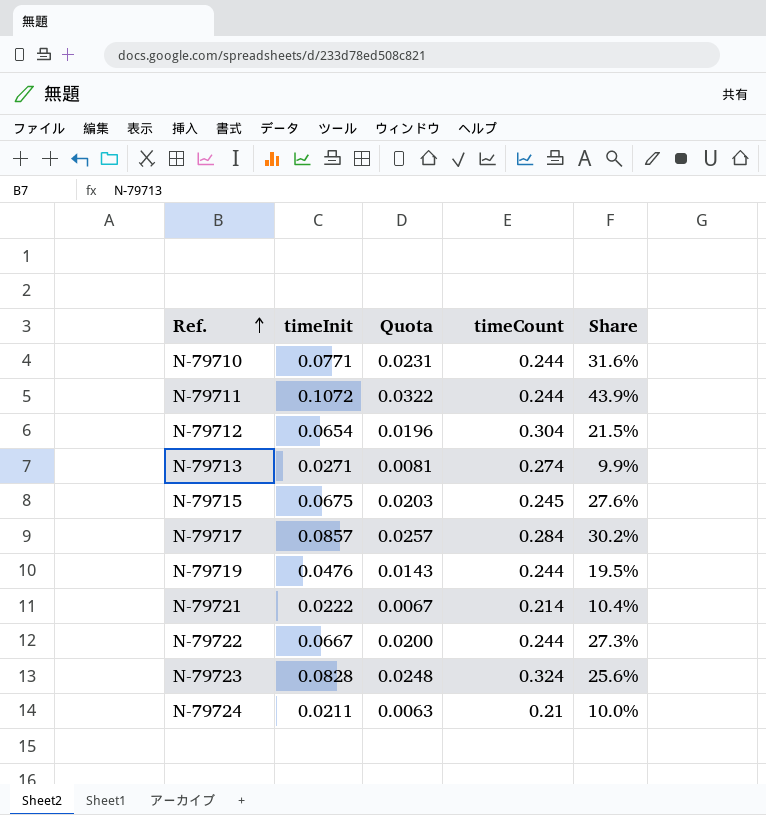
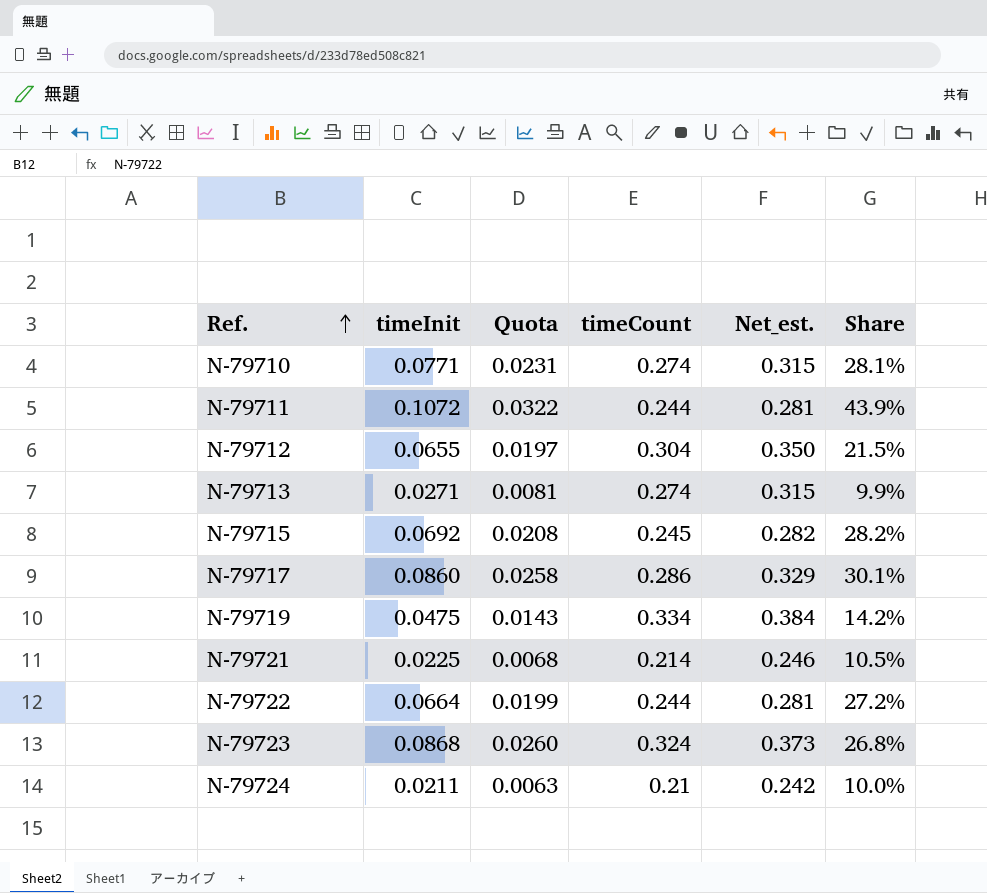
column Net_est. | formula: none -> [timeCount] * 1.15
N-79710 | timeCount: 0.244 -> 0.274
N-79710 | Share: 31.6% -> 28.1%
N-79712 | timeInit: 0.0654 -> 0.0655
N-79712 | Quota: 0.0196 -> 0.0197
N-79715 | timeInit: 0.0675 -> 0.0692
N-79715 | Quota: 0.0203 -> 0.0208
N-79715 | Share: 27.6% -> 28.2%
N-79717 | timeInit: 0.0857 -> 0.0860
N-79717 | Quota: 0.0257 -> 0.0258
N-79717 | timeCount: 0.284 -> 0.286
N-79717 | Share: 30.2% -> 30.1%
N-79719 | timeInit: 0.0476 -> 0.0475
N-79719 | timeCount: 0.244 -> 0.334
N-79719 | Share: 19.5% -> 14.2%
N-79721 | timeInit: 0.0222 -> 0.0225
N-79721 | Quota: 0.0067 -> 0.0068
N-79721 | Share: 10.4% -> 10.5%
N-79722 | timeInit: 0.0667 -> 0.0664
N-79722 | Quota: 0.0200 -> 0.0199
N-79722 | Share: 27.3% -> 27.2%
N-79723 | timeInit: 0.0828 -> 0.0868
N-79723 | Quota: 0.0248 -> 0.0260
N-79723 | Share: 25.6% -> 26.8%

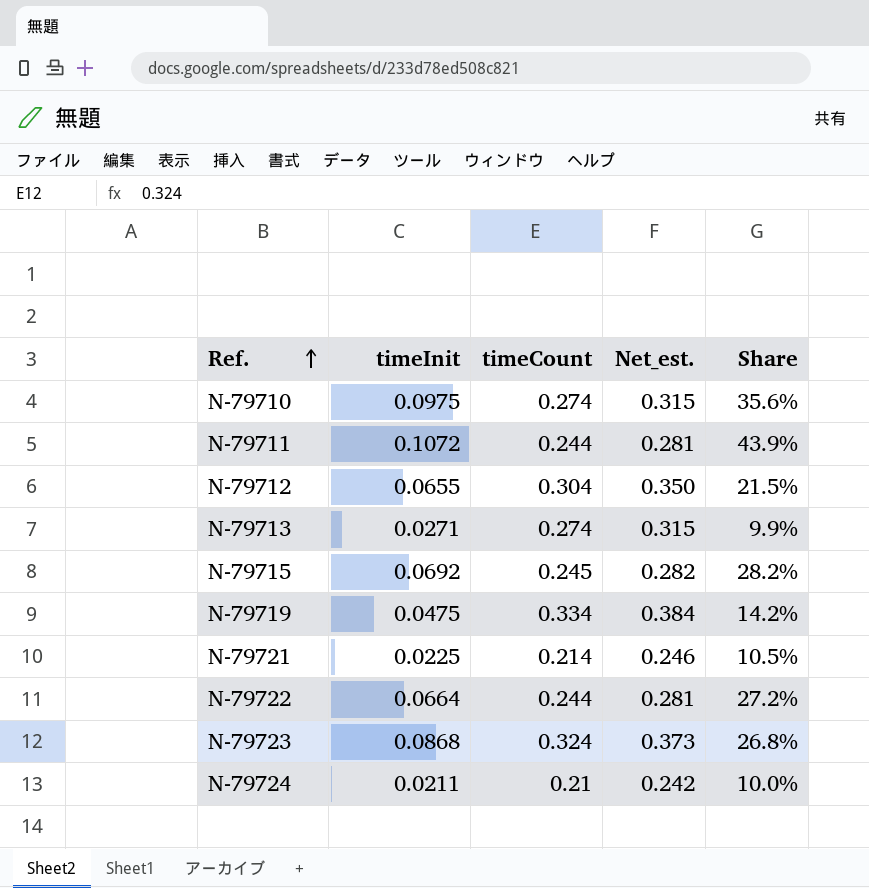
column Quota | formula: [timeInit] * 0.3 -> none
row N-79717: 0.0860 | 0.0258 | 0.286 | 0.329 | 30.1% -> none
N-79710 | timeInit: 0.0771 -> 0.0975
N-79710 | Share: 28.1% -> 35.6%

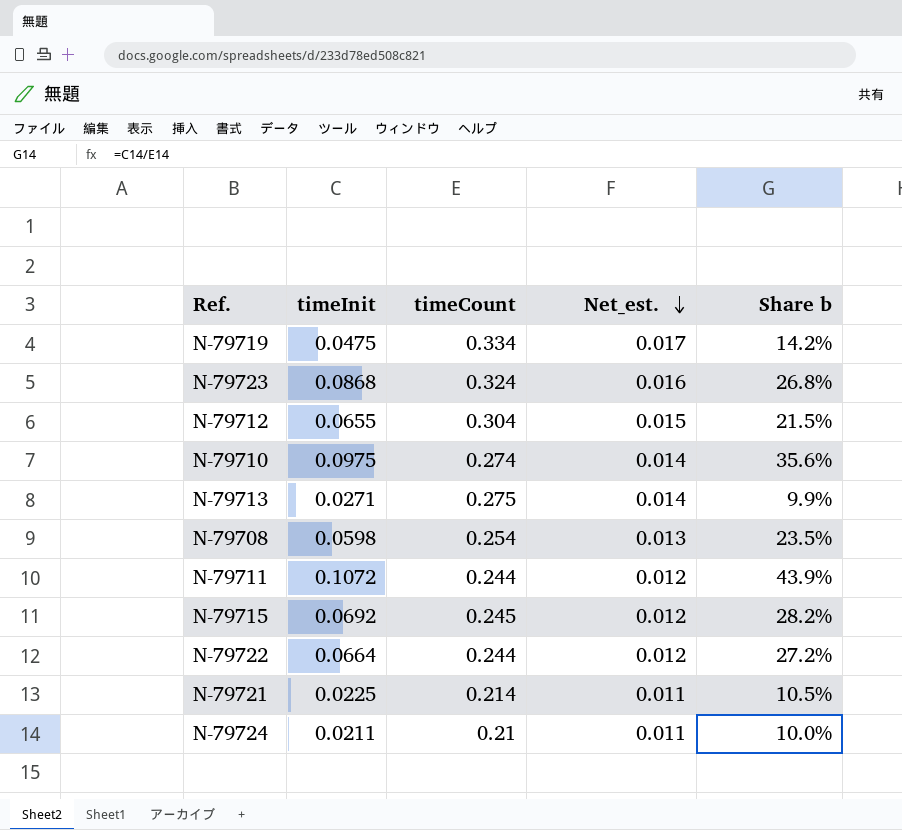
row order: Ref. ascending -> Net_est. descending
column Net_est. | formula: [timeCount] * 1.15 -> [timeCount] * 0.05
column name: Share -> Share b
N-79713 | timeCount: 0.274 -> 0.275
row N-79708: none -> 0.0598 | 0.254 | 0.013 | 23.5%

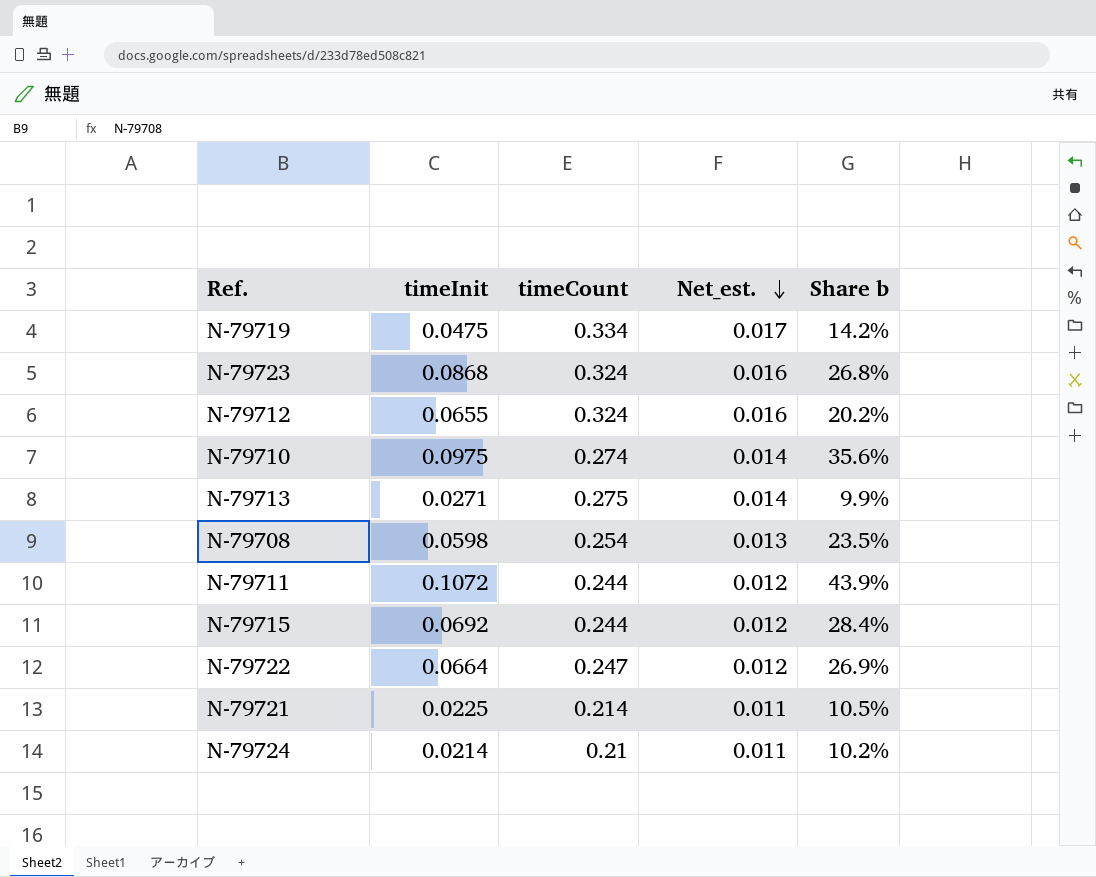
N-79712 | timeCount: 0.304 -> 0.324
N-79712 | Net_est.: 0.015 -> 0.016
N-79712 | Share b: 21.5% -> 20.2%
N-79715 | timeCount: 0.245 -> 0.244
N-79715 | Share b: 28.2% -> 28.4%
N-79722 | timeCount: 0.244 -> 0.247
N-79722 | Share b: 27.2% -> 26.9%
N-79724 | timeInit: 0.0211 -> 0.0214
N-79724 | Share b: 10.0% -> 10.2%

